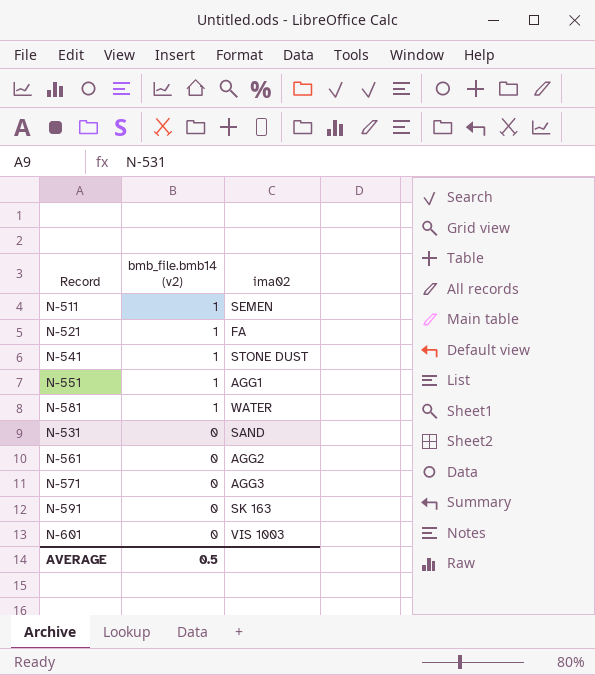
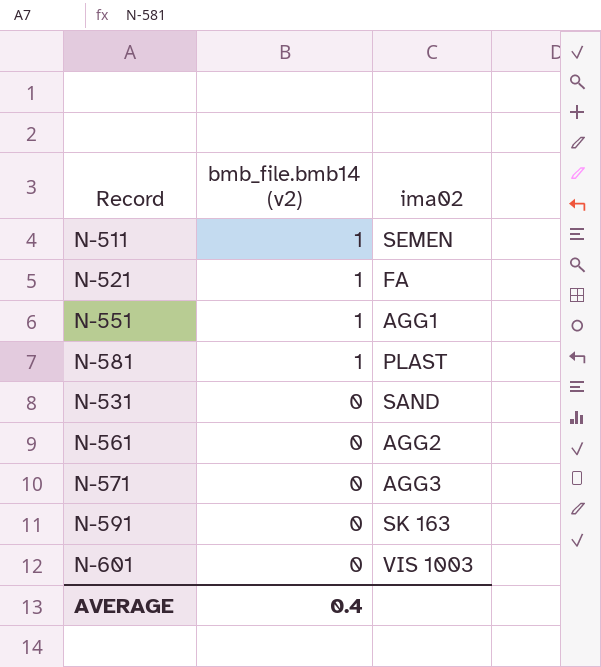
row N-541: 1 | STONE DUST -> none
N-581 | ima02: WATER -> PLAST
AVERAGE | bmb_file.bmb14 (v2): 0.5 -> 0.4

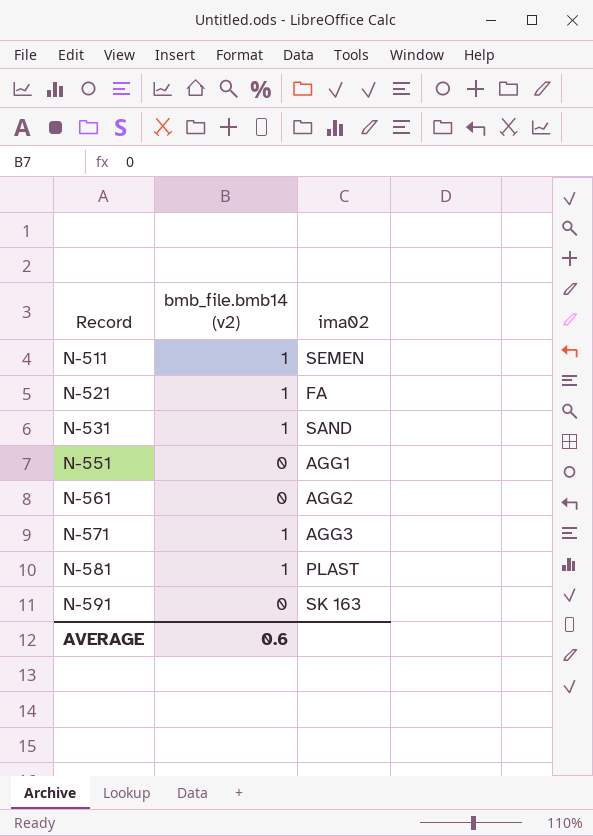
row order: bmb_file.bmb14 (v2) descending -> Record ascending
row N-601: 0 | VIS 1003 -> none
N-531 | bmb_file.bmb14 (v2): 0 -> 1
N-551 | bmb_file.bmb14 (v2): 1 -> 0
N-571 | bmb_file.bmb14 (v2): 0 -> 1
AVERAGE | bmb_file.bmb14 (v2): 0.4 -> 0.6

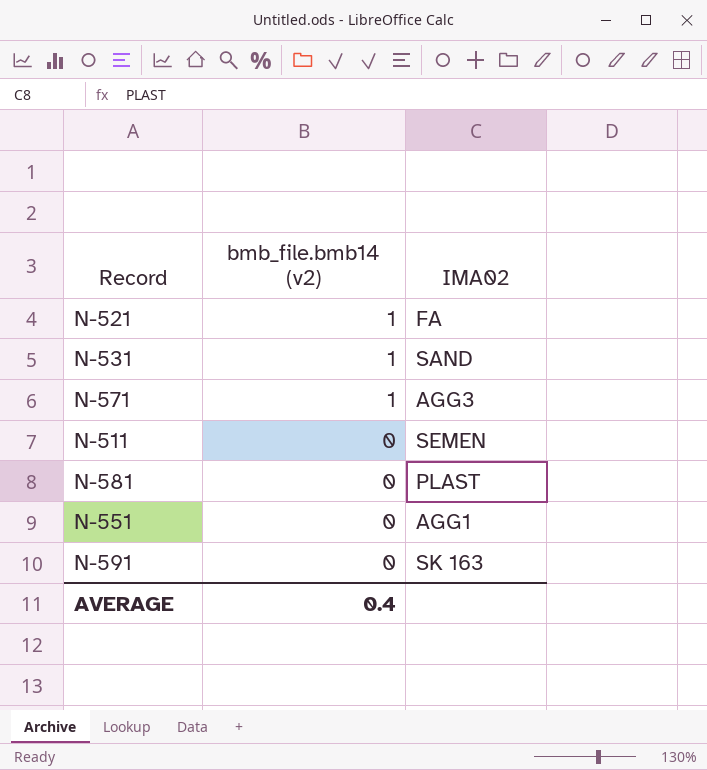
row order: Record ascending -> bmb_file.bmb14 (v2) descending
column name: ima02 -> IMA02
row N-561: 0 | AGG2 -> none
N-511 | bmb_file.bmb14 (v2): 1 -> 0
N-581 | bmb_file.bmb14 (v2): 1 -> 0
AVERAGE | bmb_file.bmb14 (v2): 0.6 -> 0.4

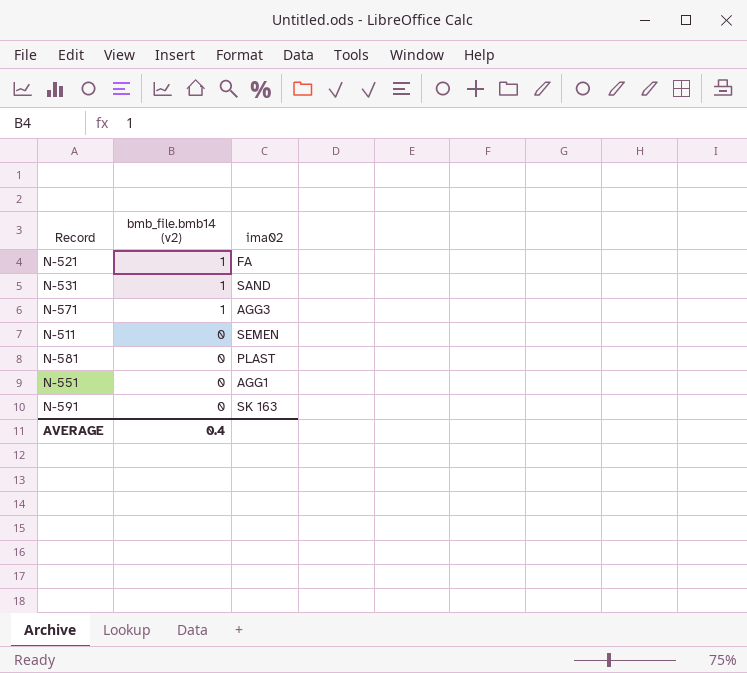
column name: IMA02 -> ima02

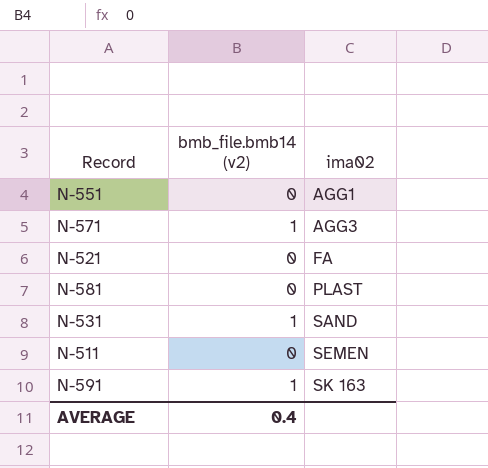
row order: bmb_file.bmb14 (v2) descending -> ima02 ascending
N-521 | bmb_file.bmb14 (v2): 1 -> 0
N-591 | bmb_file.bmb14 (v2): 0 -> 1

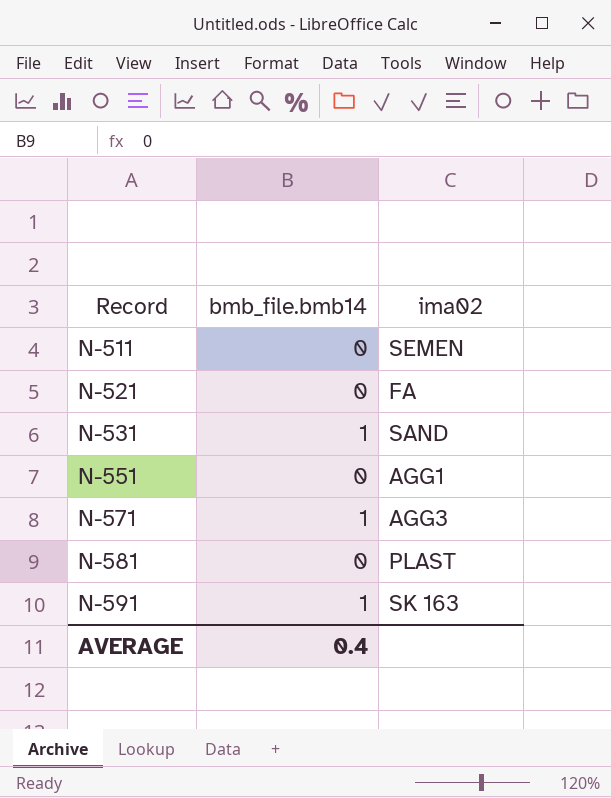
row order: ima02 ascending -> Record ascending
column name: bmb_file.bmb14 (v2) -> bmb_file.bmb14

